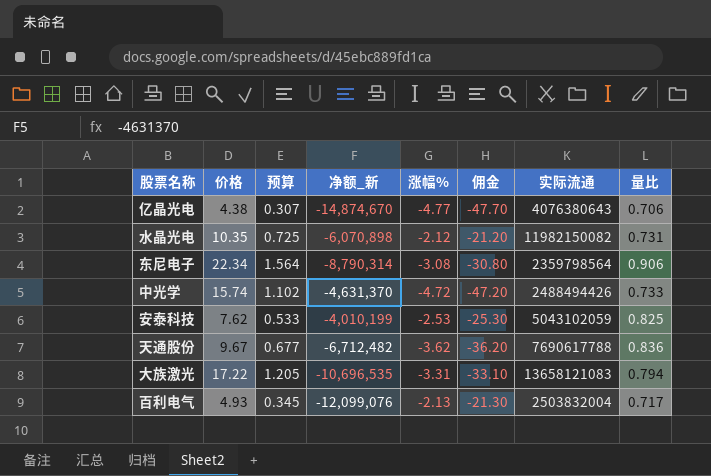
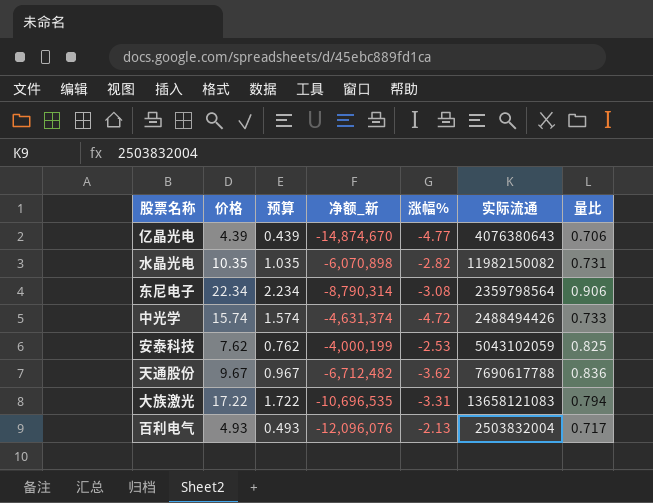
column 佣金 | formula: [涨幅%] * 10 -> none
column 预算 | formula: [价格] * 0.07 -> [价格] * 0.1
亿晶光电 | 价格: 4.38 -> 4.39
水晶光电 | 涨幅%: -2.12 -> -2.82
中光学 | 净额_新: -4,631,370 -> -4,631,374
安泰科技 | 净额_新: -4,010,199 -> -4,000,199
百利电气 | 净额_新: -12,099,076 -> -12,096,076

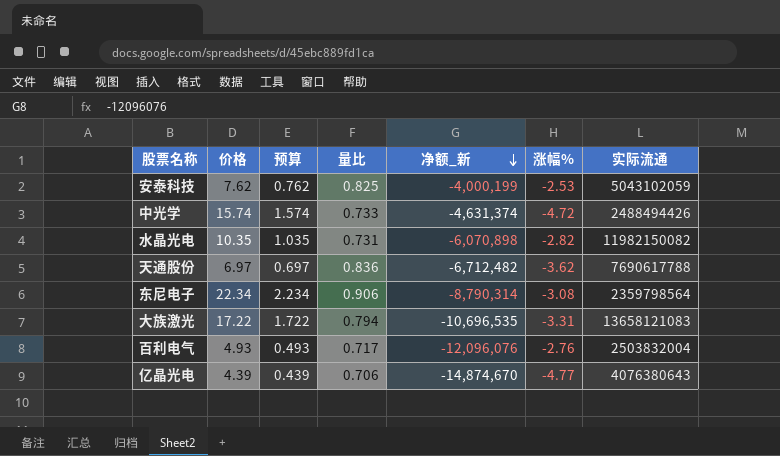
row order: none -> 净额_新 descending
column 量比 | position: 7 -> 4
天通股份 | 价格: 9.67 -> 6.97
天通股份 | 预算: 0.967 -> 0.697
百利电气 | 涨幅%: -2.13 -> -2.76

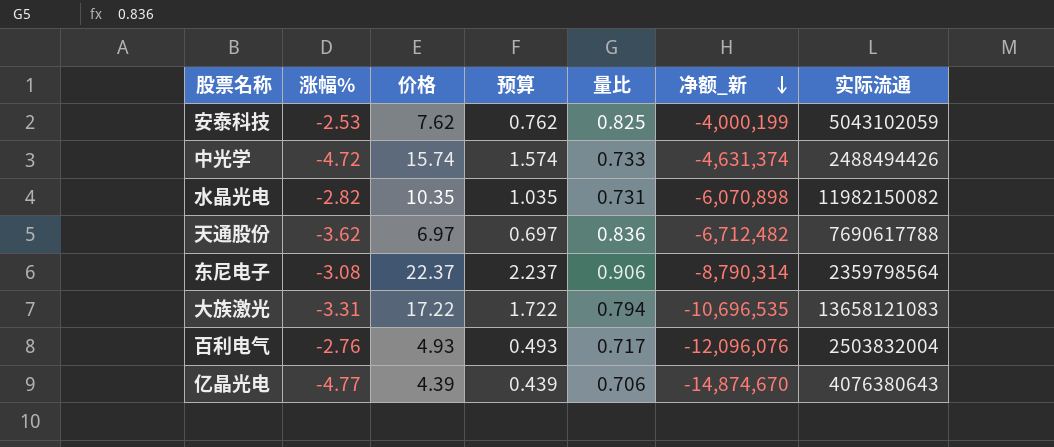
column 涨幅% | position: 6 -> 2
东尼电子 | 价格: 22.34 -> 22.37
东尼电子 | 预算: 2.234 -> 2.237

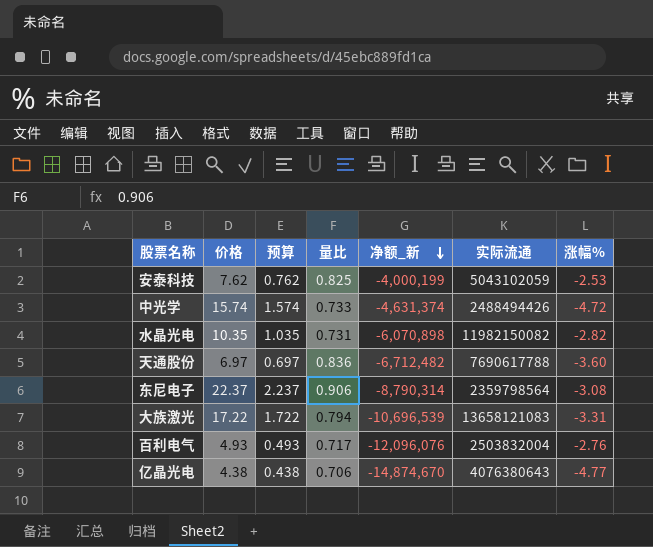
column 涨幅% | position: 2 -> 7
天通股份 | 涨幅%: -3.62 -> -3.60
大族激光 | 净额_新: -10,696,535 -> -10,696,539
亿晶光电 | 价格: 4.39 -> 4.38
亿晶光电 | 预算: 0.439 -> 0.438

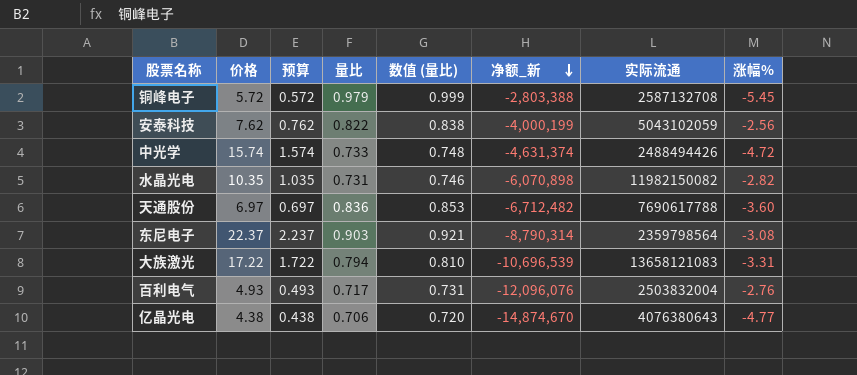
column 数值 (量比) | formula: none -> [量比] * 1.02
row 铜峰电子: none -> 5.72 | 0.572 | 0.979 | 0.999 | -2,803,388 | 2587132708 | -5.45
安泰科技 | 量比: 0.825 -> 0.822
安泰科技 | 涨幅%: -2.53 -> -2.56
东尼电子 | 量比: 0.906 -> 0.903

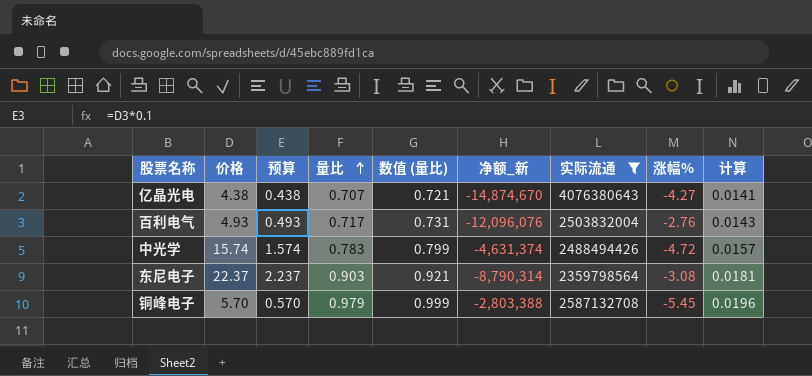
filter: none -> 实际流通 <= 4076380643
row order: 净额_新 descending -> 量比 ascending
column 计算 | formula: none -> [量比] * 0.02
亿晶光电 | 量比: 0.706 -> 0.707
亿晶光电 | 数值 (量比): 0.720 -> 0.721
亿晶光电 | 涨幅%: -4.77 -> -4.27
中光学 | 量比: 0.733 -> 0.783
中光学 | 数值 (量比): 0.748 -> 0.799
铜峰电子 | 价格: 5.72 -> 5.70
铜峰电子 | 预算: 0.572 -> 0.570

